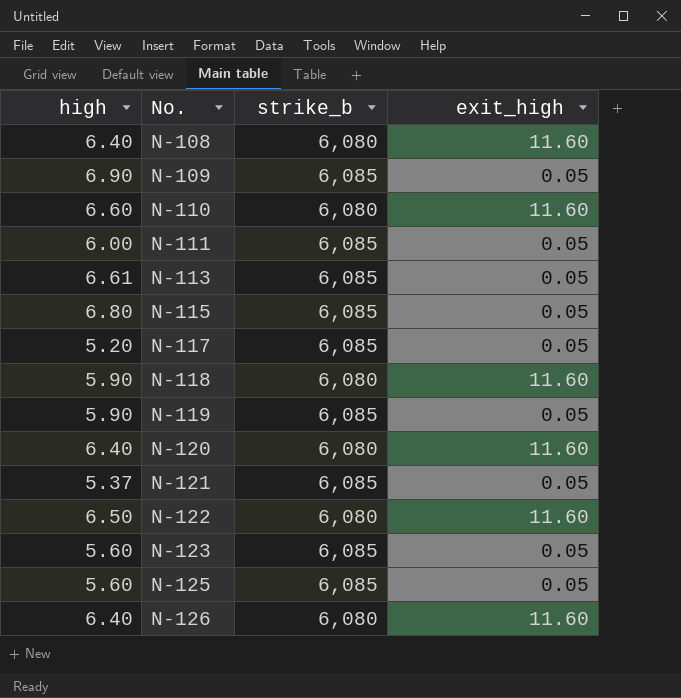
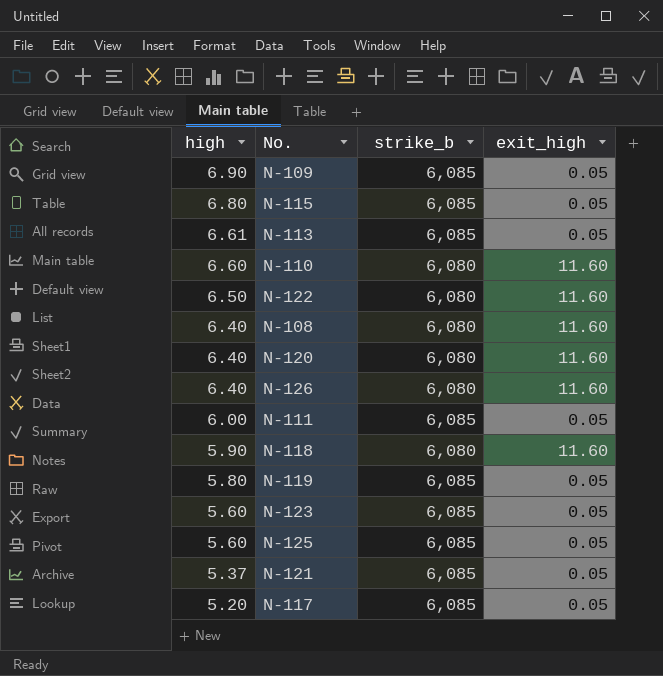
row order: No. ascending -> high descending
N-119 | high: 5.90 -> 5.80

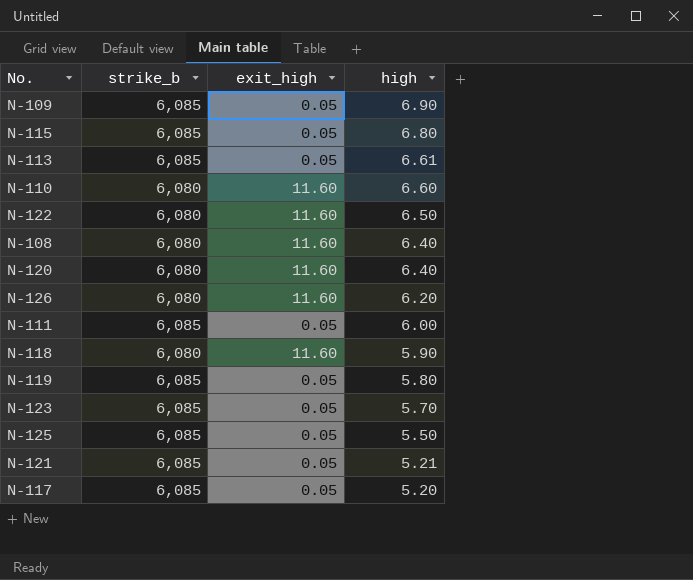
column high | position: 1 -> 4
N-126 | high: 6.40 -> 6.20
N-123 | high: 5.60 -> 5.70
N-125 | high: 5.60 -> 5.50
N-121 | high: 5.37 -> 5.21

